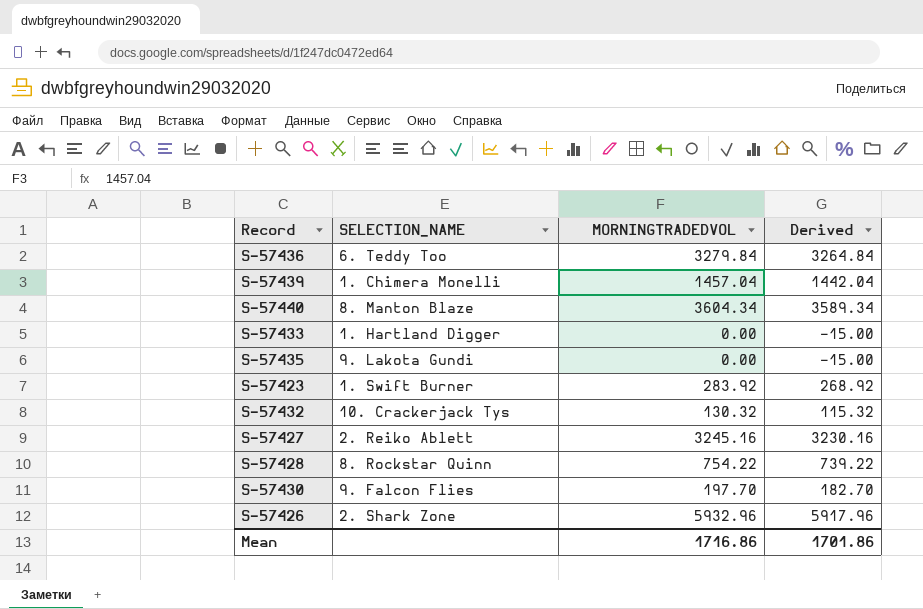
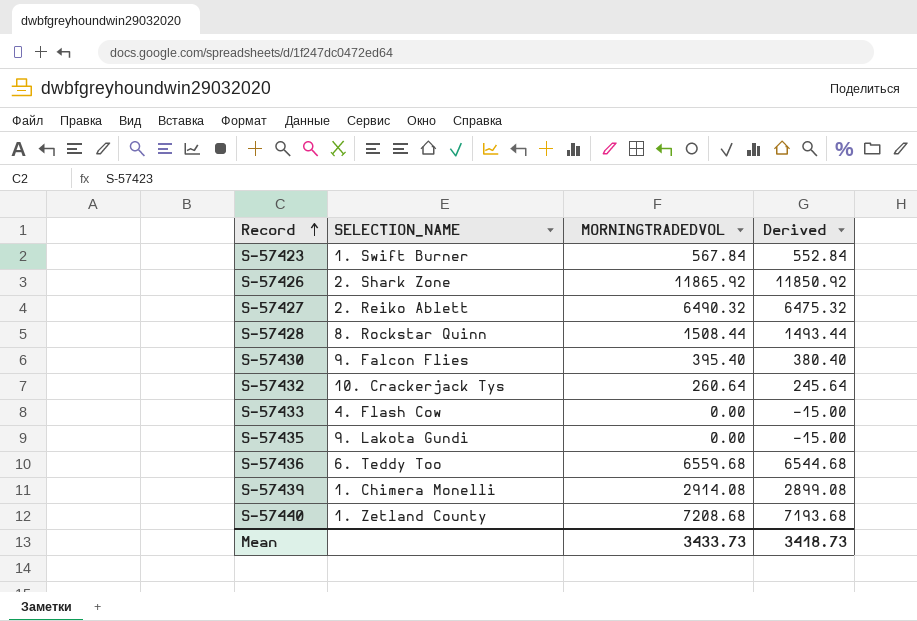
row order: none -> Record ascending
S-57423 | MORNINGTRADEDVOL: 283.92 -> 567.84
S-57423 | Derived: 268.92 -> 552.84
S-57426 | MORNINGTRADEDVOL: 5932.96 -> 11865.92
S-57426 | Derived: 5917.96 -> 11850.92
S-57427 | MORNINGTRADEDVOL: 3245.16 -> 6490.32
S-57427 | Derived: 3230.16 -> 6475.32
S-57428 | MORNINGTRADEDVOL: 754.22 -> 1508.44
S-57428 | Derived: 739.22 -> 1493.44
S-57430 | MORNINGTRADEDVOL: 197.70 -> 395.40
S-57430 | Derived: 182.70 -> 380.40
S-57432 | MORNINGTRADEDVOL: 130.32 -> 260.64
S-57432 | Derived: 115.32 -> 245.64
S-57433 | SELECTION_NAME: 1. Hartland Digger -> 4. Flash Cow
S-57436 | MORNINGTRADEDVOL: 3279.84 -> 6559.68
S-57436 | Derived: 3264.84 -> 6544.68
S-57439 | MORNINGTRADEDVOL: 1457.04 -> 2914.08
S-57439 | Derived: 1442.04 -> 2899.08
S-57440 | SELECTION_NAME: 8. Manton Blaze -> 1. Zetland County
S-57440 | MORNINGTRADEDVOL: 3604.34 -> 7208.68
S-57440 | Derived: 3589.34 -> 7193.68
Mean | MORNINGTRADEDVOL: 1716.86 -> 3433.73
Mean | Derived: 1701.86 -> 3418.73

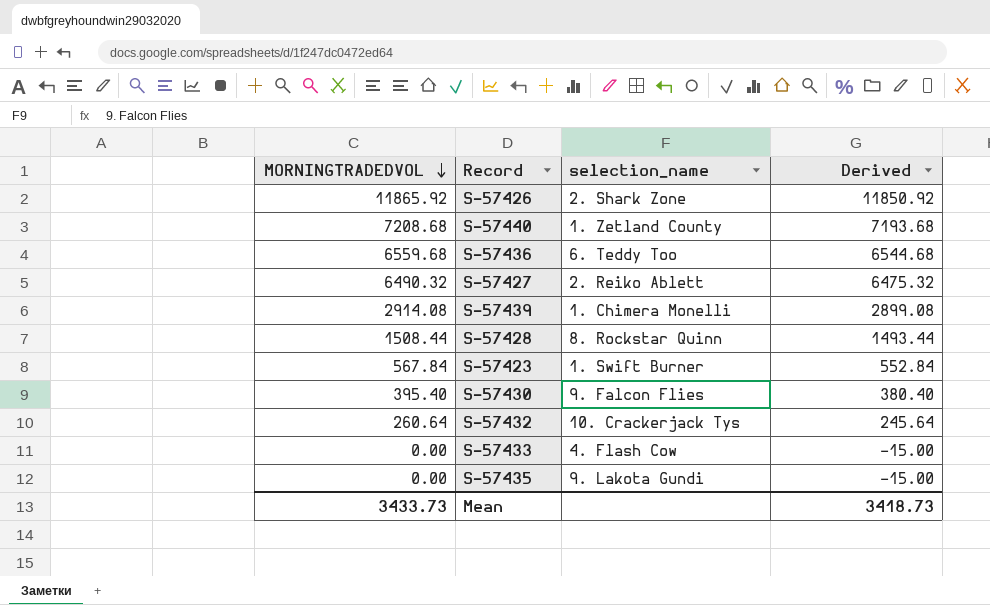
row order: Record ascending -> MORNINGTRADEDVOL descending
column MORNINGTRADEDVOL | position: 3 -> 1
column name: SELECTION_NAME -> selection_name

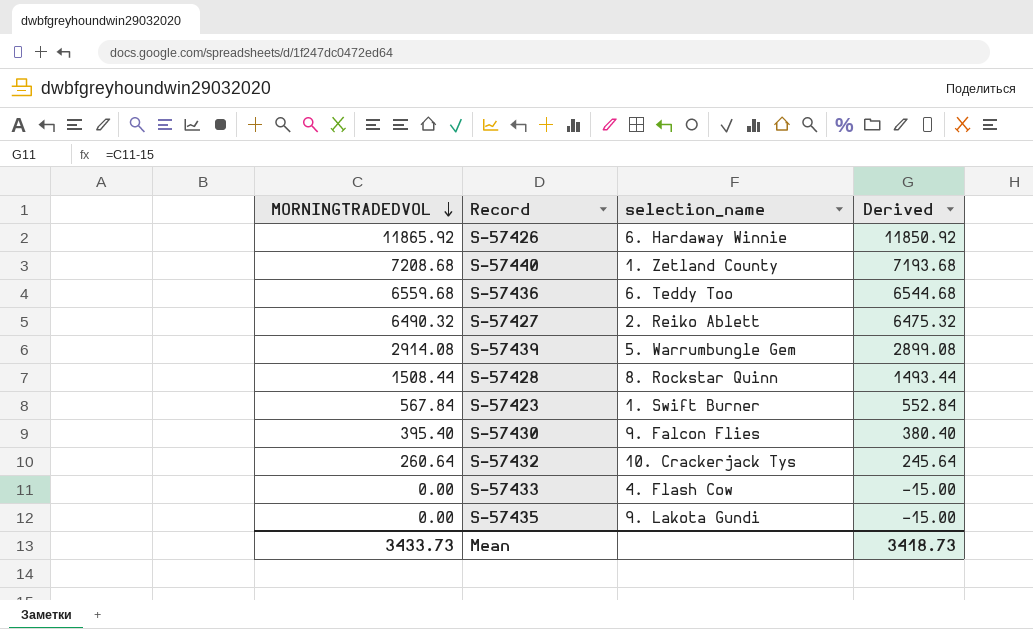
S-57426 | selection_name: 2. Shark Zone -> 6. Hardaway Winnie
S-57439 | selection_name: 1. Chimera Monelli -> 5. Warrumbungle Gem

